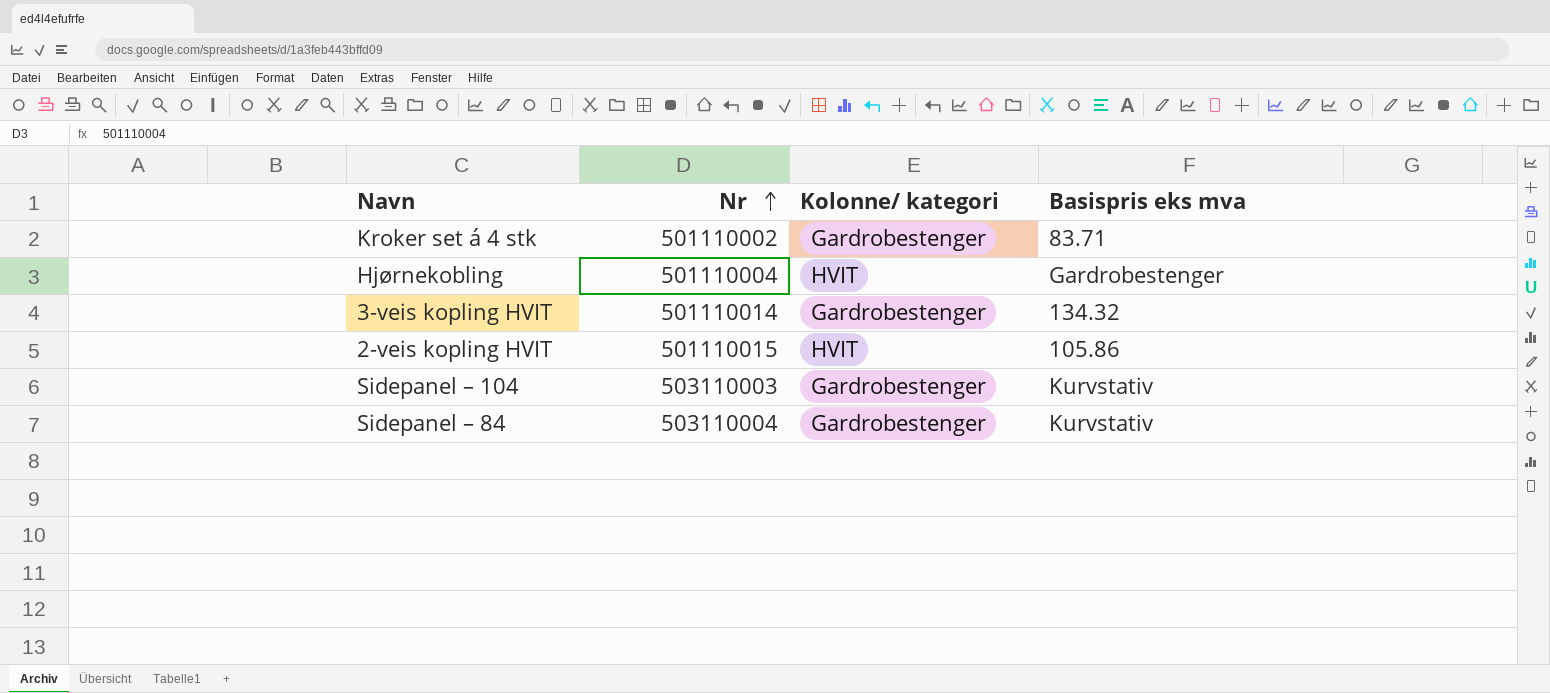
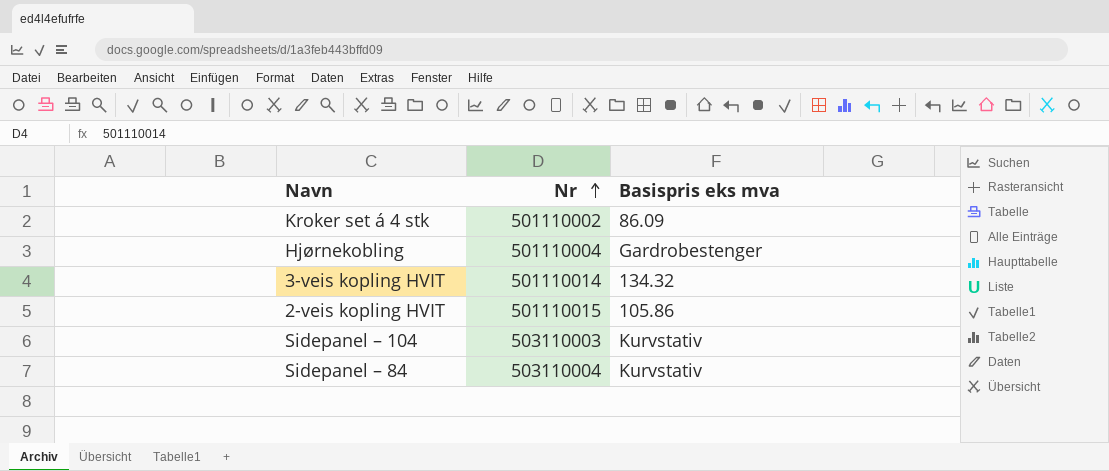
column Kolonne/ kategori | position: 3 -> none
Kroker set á 4 stk | Basispris eks mva: 83.71 -> 86.09

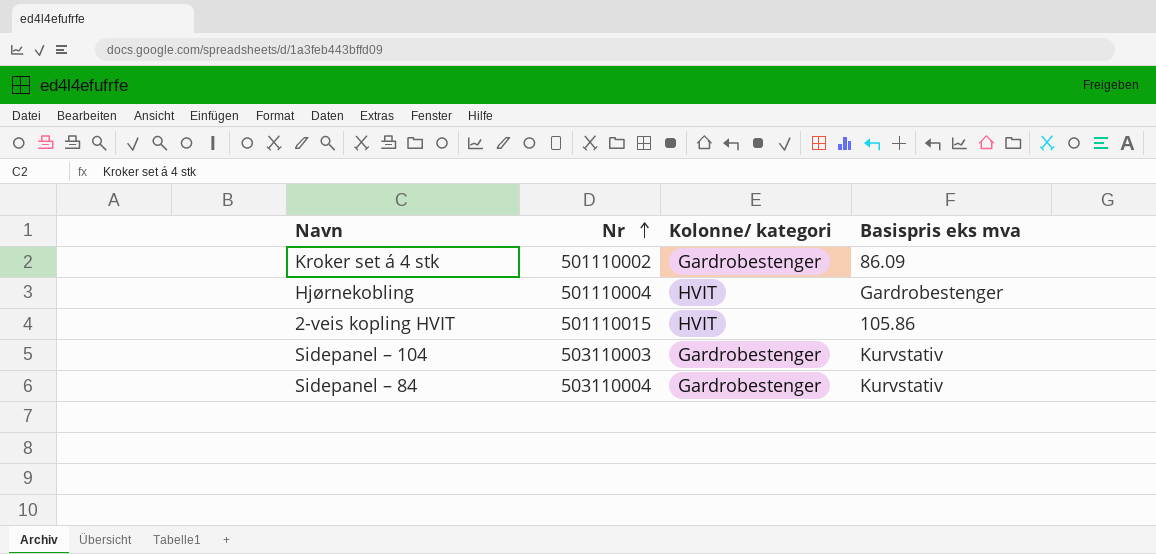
column Kolonne/ kategori | position: none -> 3
row 3-veis kopling HVIT: 501110014 | 134.32 -> none

